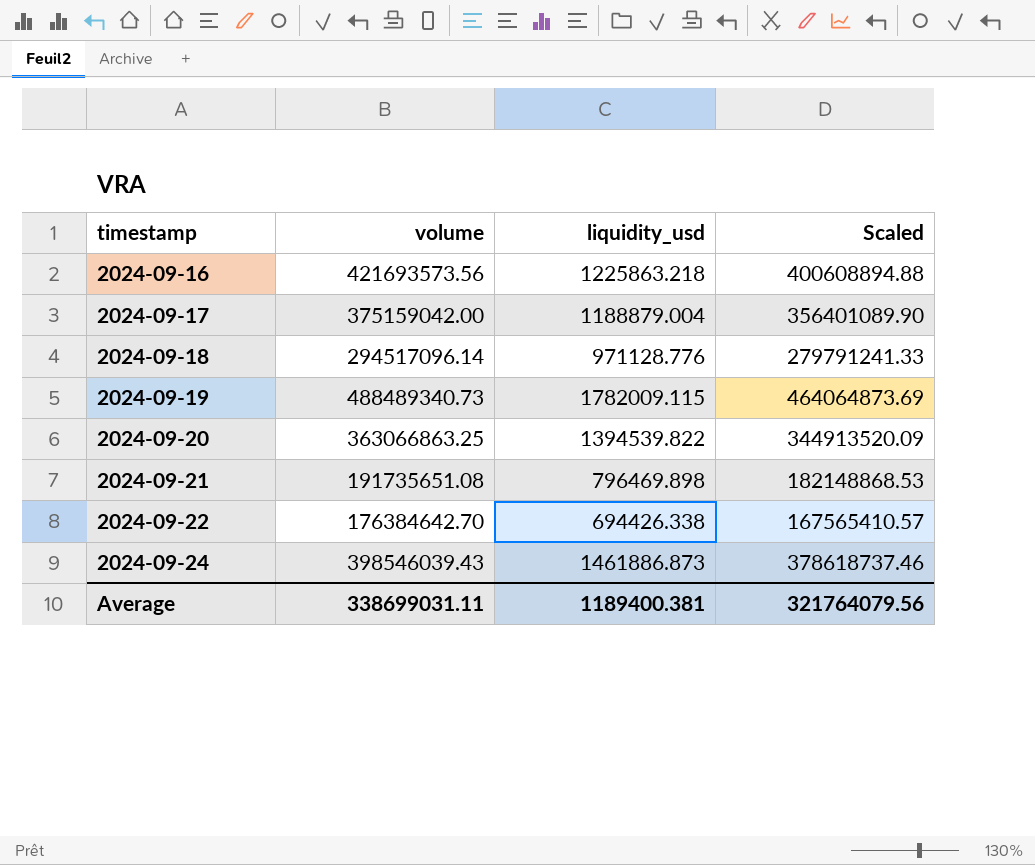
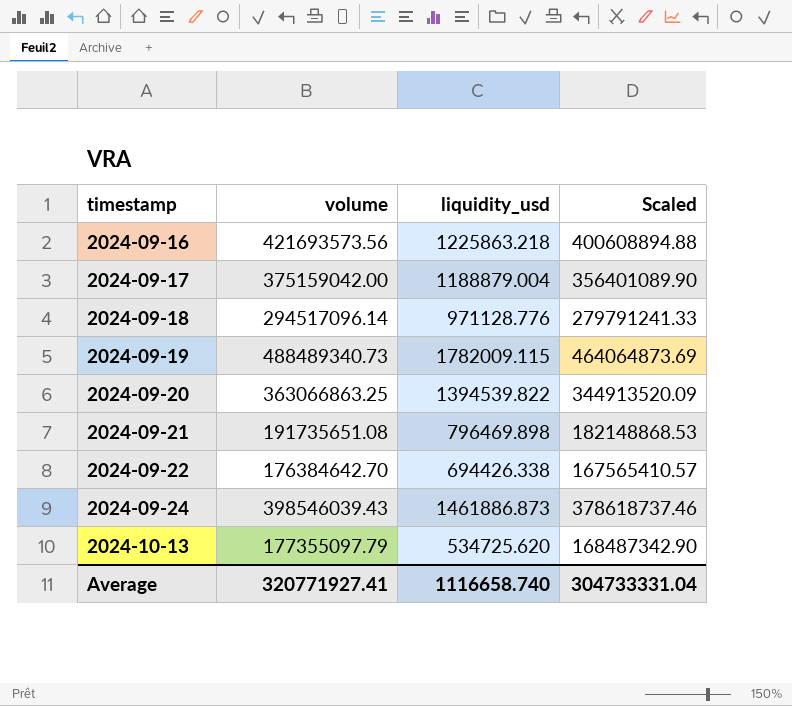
row 2024-10-13: none -> 177355097.79 | 534725.620 | 168487342.90
Average | volume: 338699031.11 -> 320771927.41
Average | liquidity_usd: 1189400.381 -> 1116658.740
Average | Scaled: 321764079.56 -> 304733331.04

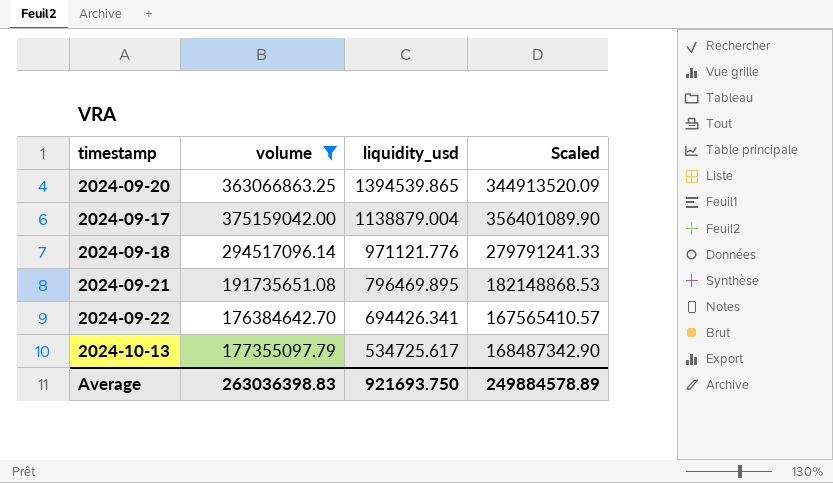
filter: none -> volume <= 375159042.00
row order: timestamp ascending -> liquidity_usd descending
2024-09-20 | liquidity_usd: 1394539.822 -> 1394539.865
2024-09-17 | liquidity_usd: 1188879.004 -> 1138879.004
2024-09-18 | liquidity_usd: 971128.776 -> 971121.776
2024-09-21 | liquidity_usd: 796469.898 -> 796469.895
2024-09-22 | liquidity_usd: 694426.338 -> 694426.341
2024-10-13 | liquidity_usd: 534725.620 -> 534725.617
Average | volume: 320771927.41 -> 263036398.83
Average | liquidity_usd: 1116658.740 -> 921693.750
Average | Scaled: 304733331.04 -> 249884578.89

